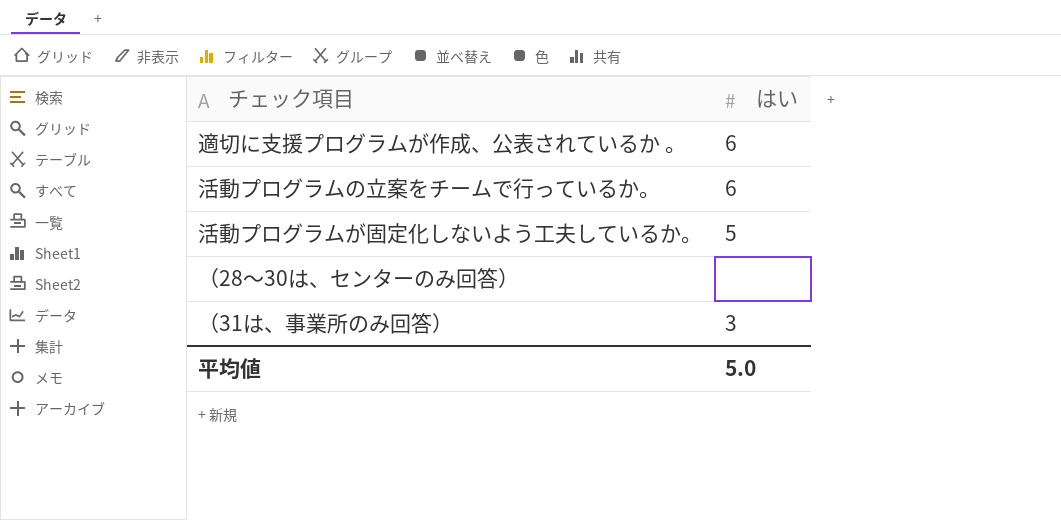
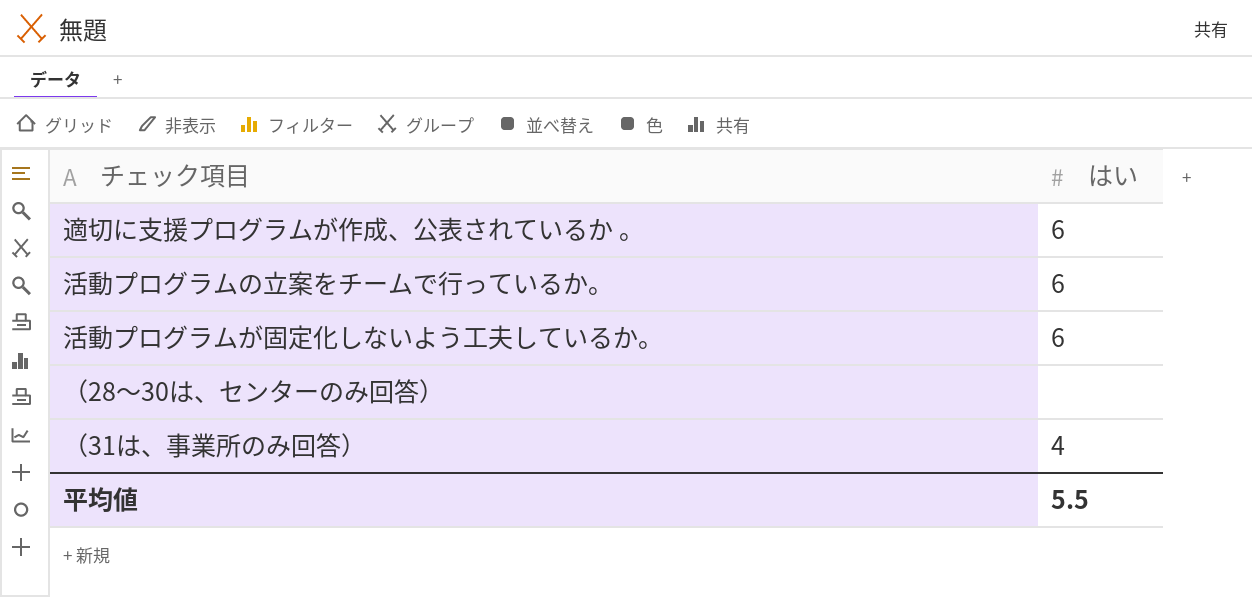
活動プログラムが固定化しないよう工夫しているか。 | はい: 5 -> 6
（31は、事業所のみ回答） | はい: 3 -> 4
平均値 | はい: 5.0 -> 5.5

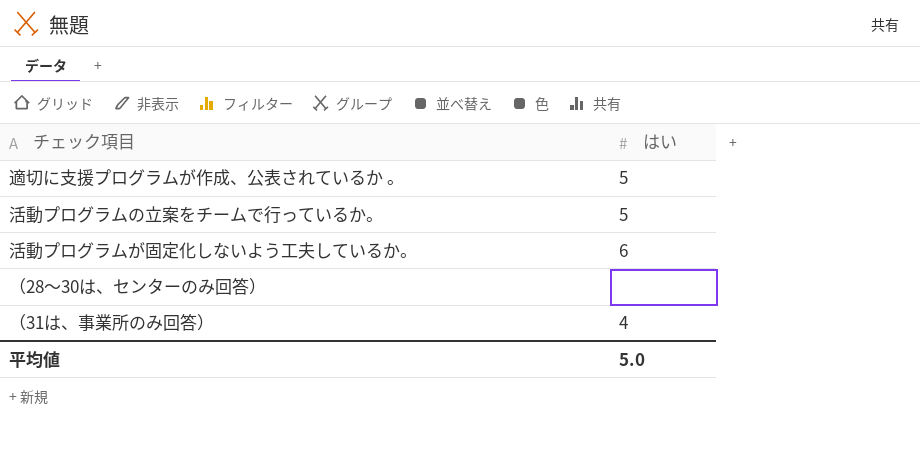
適切に支援プログラムが作成、公表されているか 。 | はい: 6 -> 5
活動プログラムの立案をチームで行っているか。 | はい: 6 -> 5
平均値 | はい: 5.5 -> 5.0

